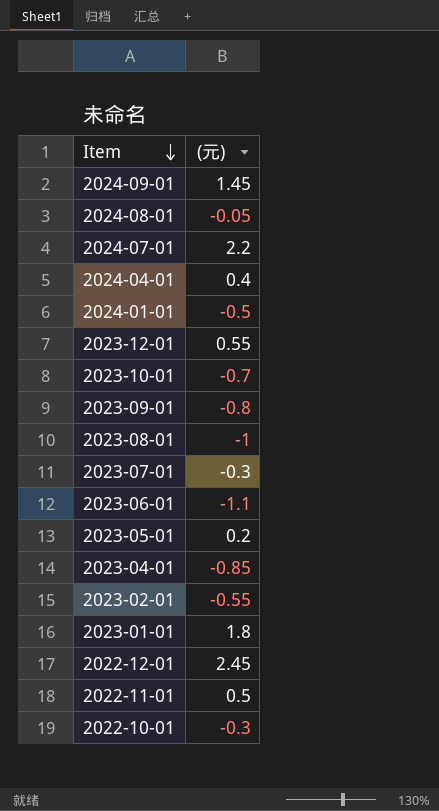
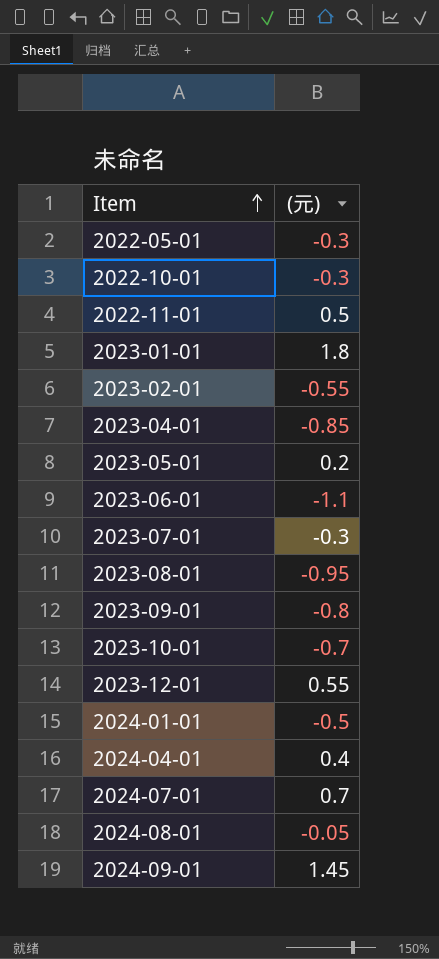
row order: Item descending -> Item ascending
row 2022-12-01: 2.45 -> none
row 2022-05-01: none -> -0.3
2023-08-01 | (元): -1 -> -0.95
2024-07-01 | (元): 2.2 -> 0.7

